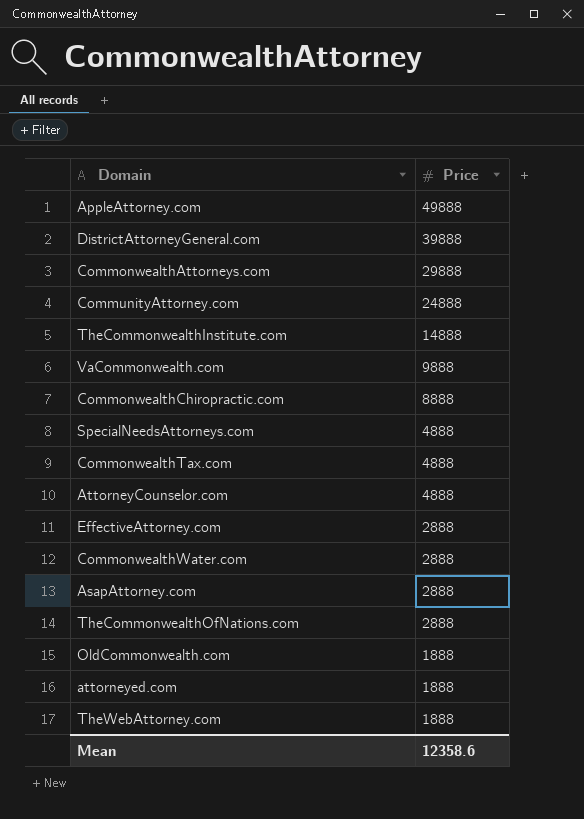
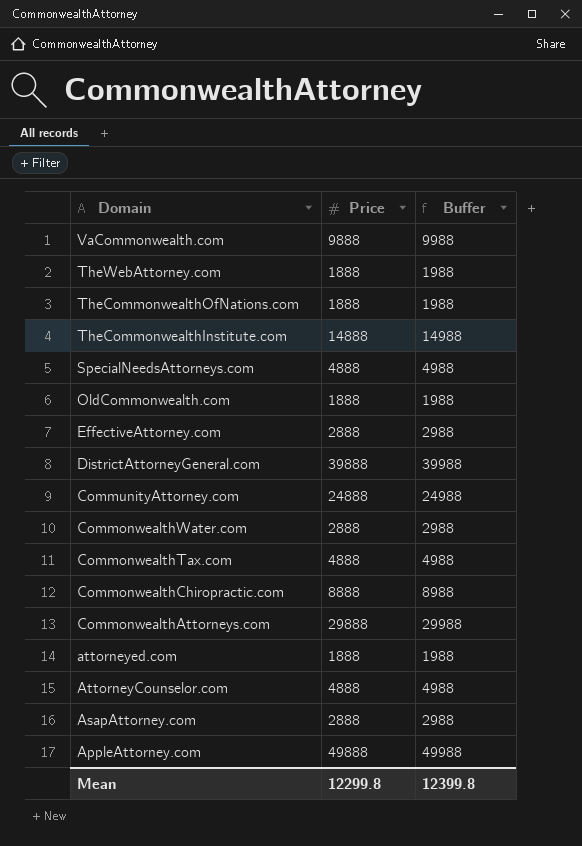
row order: Price descending -> Domain descending
column Buffer | formula: none -> [Price] + 100
TheCommonwealthOfNations.com | Price: 2888 -> 1888
Mean | Price: 12358.6 -> 12299.8

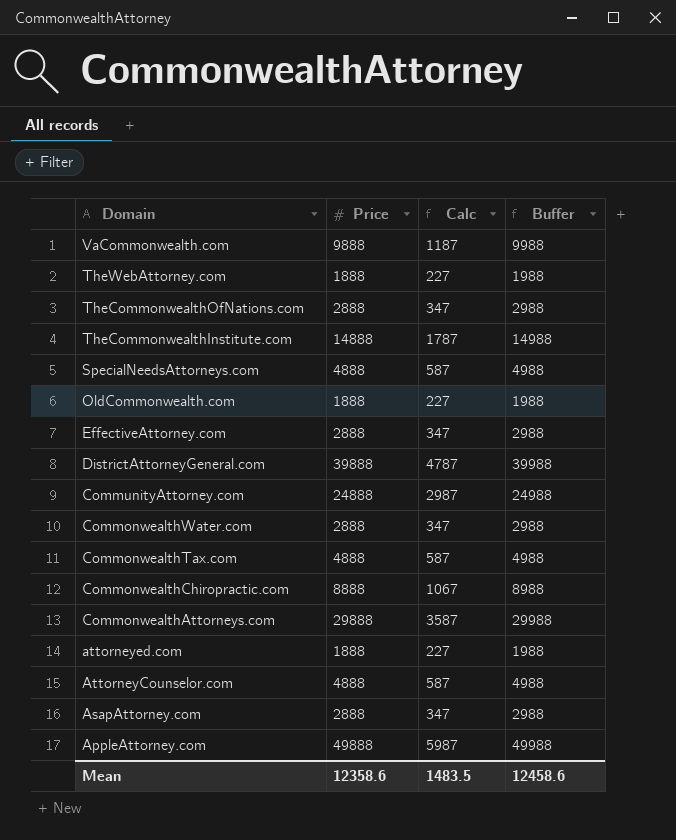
column Calc | formula: none -> [Price] * 0.12
TheCommonwealthOfNations.com | Price: 1888 -> 2888
TheCommonwealthOfNations.com | Buffer: 1988 -> 2988
Mean | Price: 12299.8 -> 12358.6
Mean | Buffer: 12399.8 -> 12458.6

